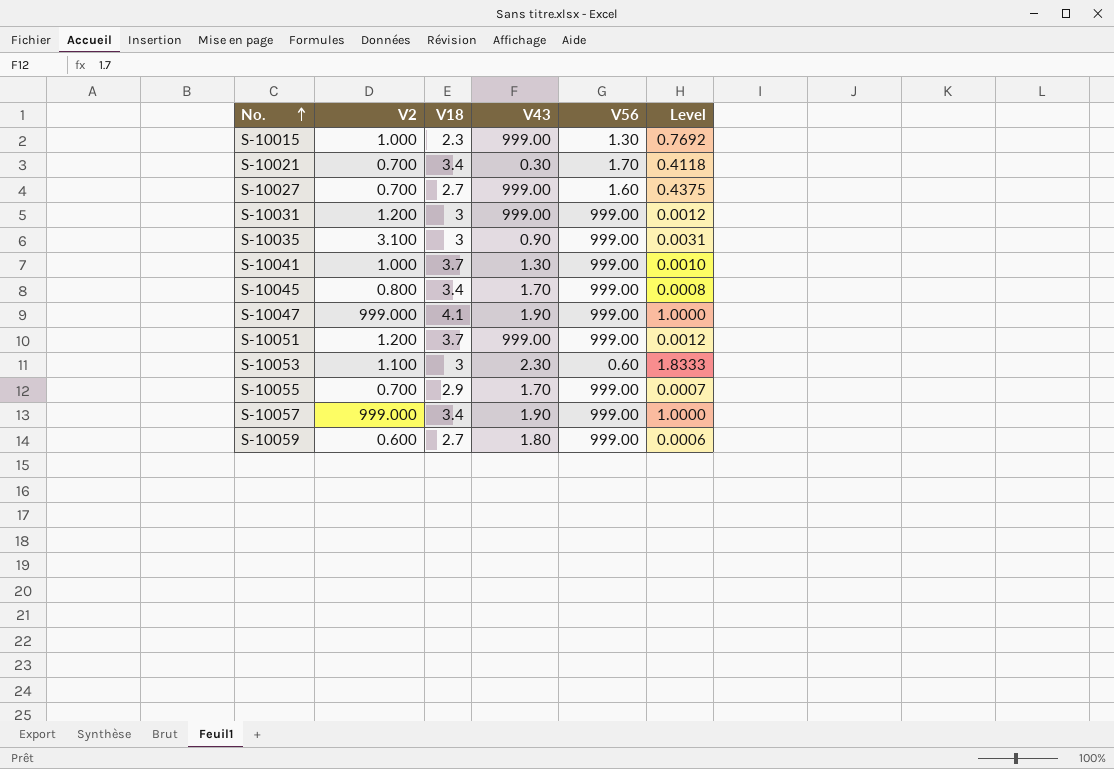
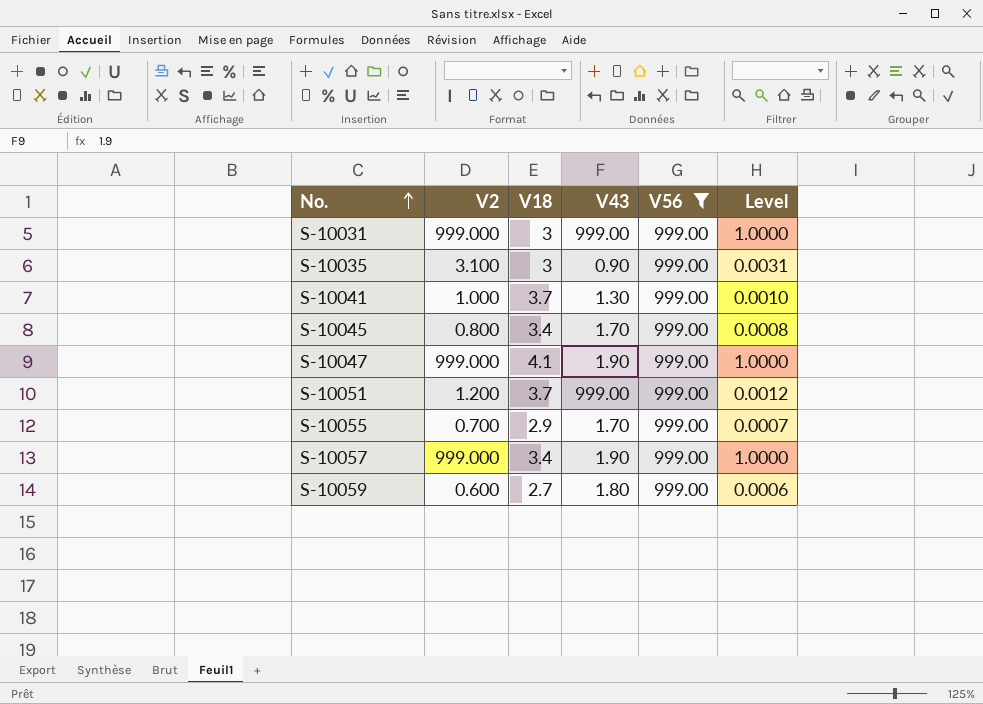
filter: none -> V56 = 999.00
S-10031 | V2: 1.200 -> 999.000
S-10031 | Level: 0.0012 -> 1.0000

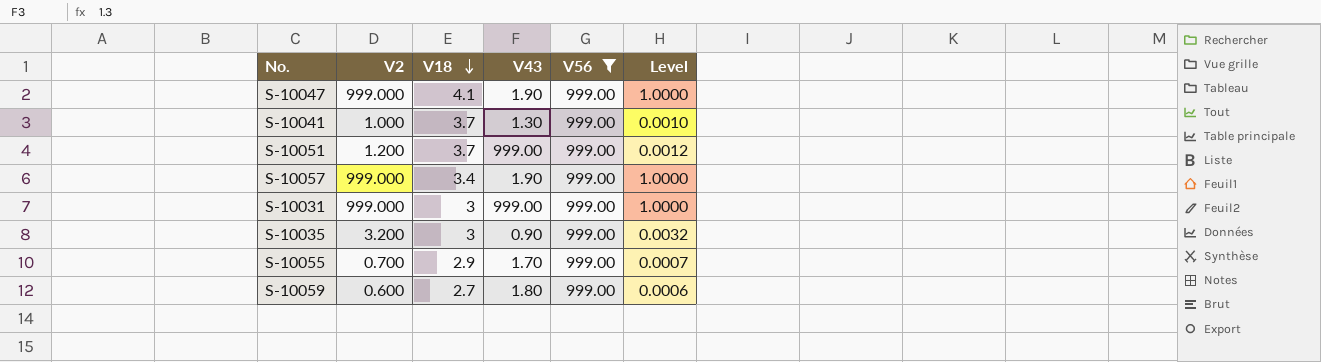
row order: No. ascending -> V18 descending
row S-10045: 0.800 | 3.4 | 1.70 | 999.00 | 0.0008 -> none
S-10035 | V2: 3.100 -> 3.200
S-10035 | Level: 0.0031 -> 0.0032

